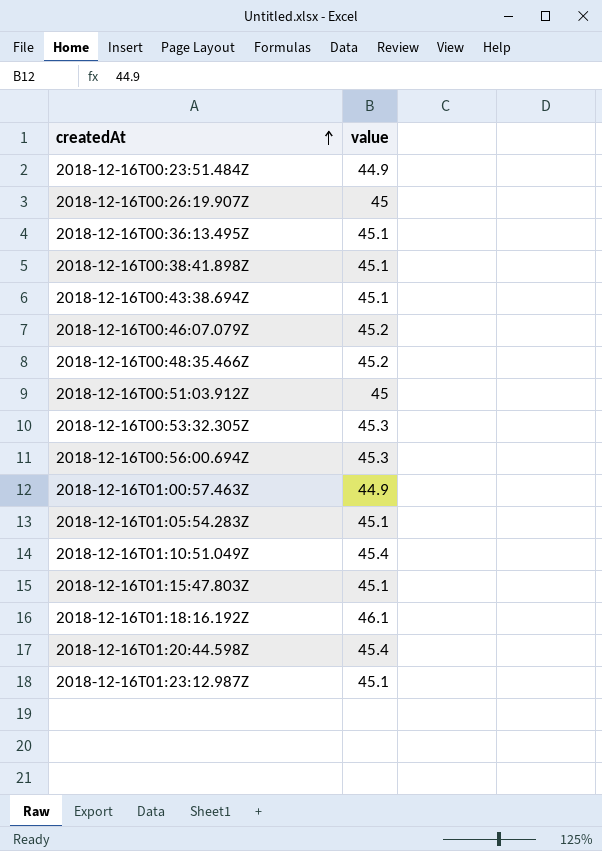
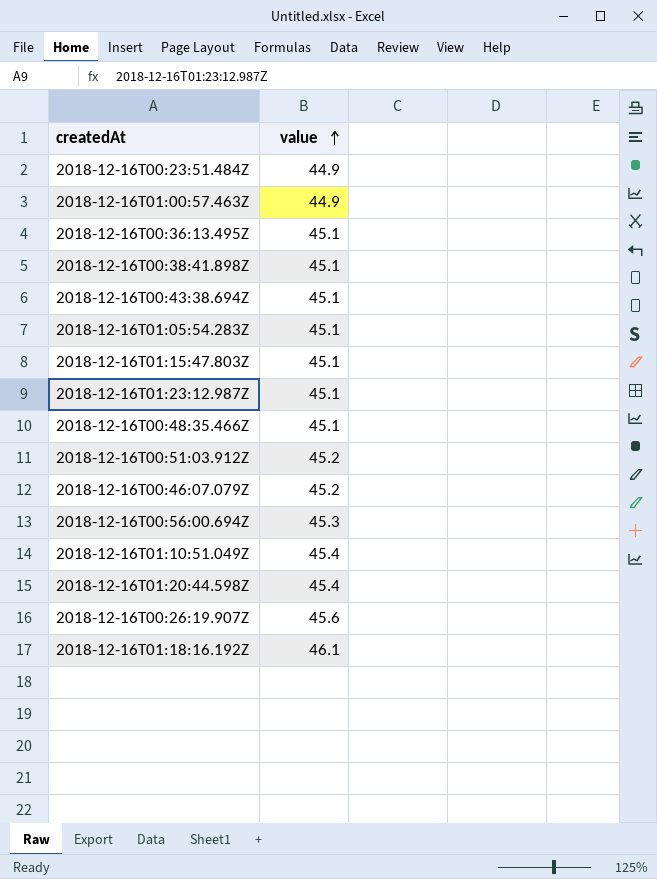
row order: createdAt ascending -> value ascending
row 2018-12-16T00:53:32.305Z: 45.3 -> none
2018-12-16T00:48:35.466Z | value: 45.2 -> 45.1
2018-12-16T00:51:03.912Z | value: 45 -> 45.2
2018-12-16T00:26:19.907Z | value: 45 -> 45.6

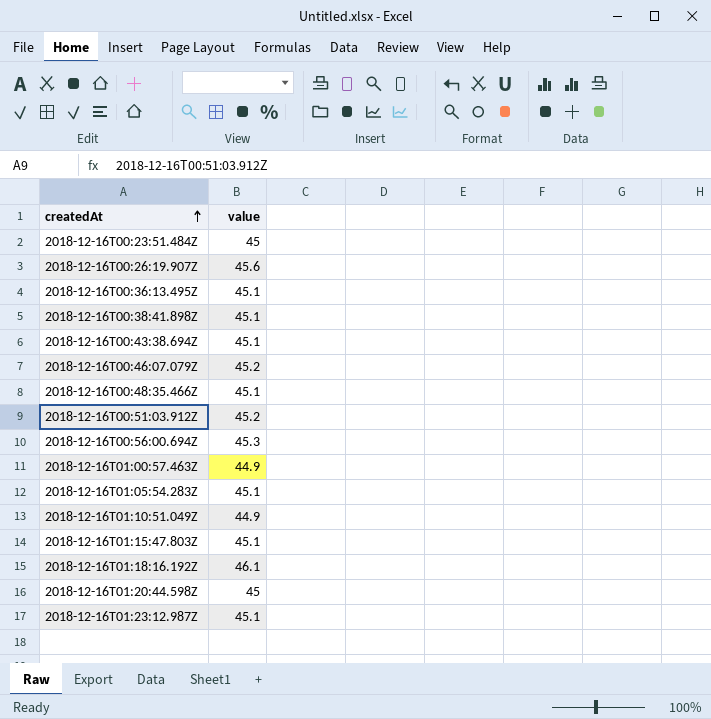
row order: value ascending -> createdAt ascending
2018-12-16T00:23:51.484Z | value: 44.9 -> 45
2018-12-16T01:10:51.049Z | value: 45.4 -> 44.9
2018-12-16T01:20:44.598Z | value: 45.4 -> 45

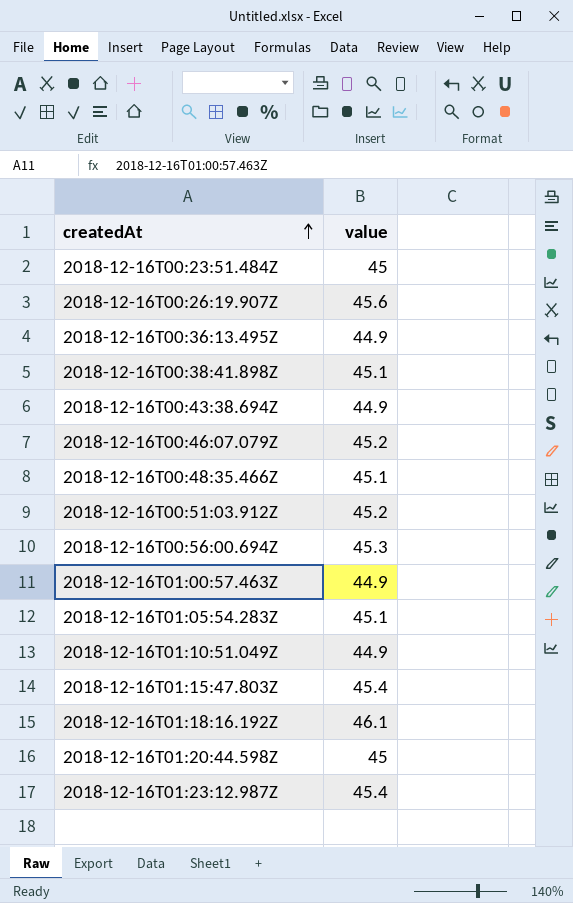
2018-12-16T00:36:13.495Z | value: 45.1 -> 44.9
2018-12-16T00:43:38.694Z | value: 45.1 -> 44.9
2018-12-16T01:15:47.803Z | value: 45.1 -> 45.4
2018-12-16T01:23:12.987Z | value: 45.1 -> 45.4

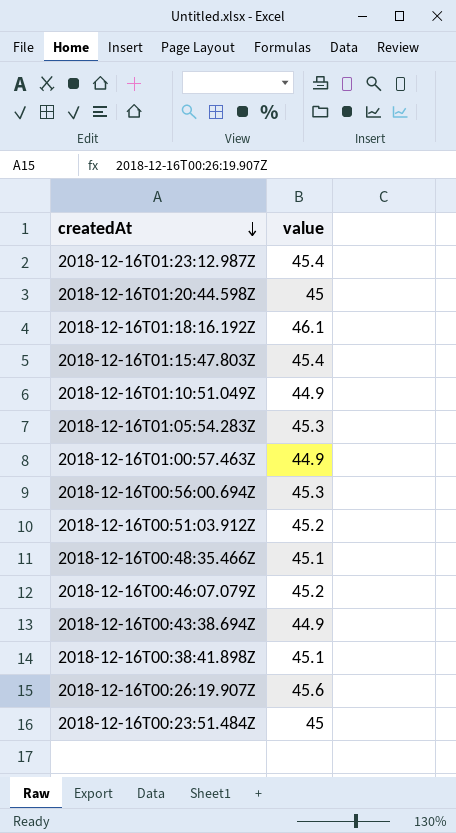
row order: createdAt ascending -> createdAt descending
row 2018-12-16T00:36:13.495Z: 44.9 -> none
2018-12-16T01:05:54.283Z | value: 45.1 -> 45.3

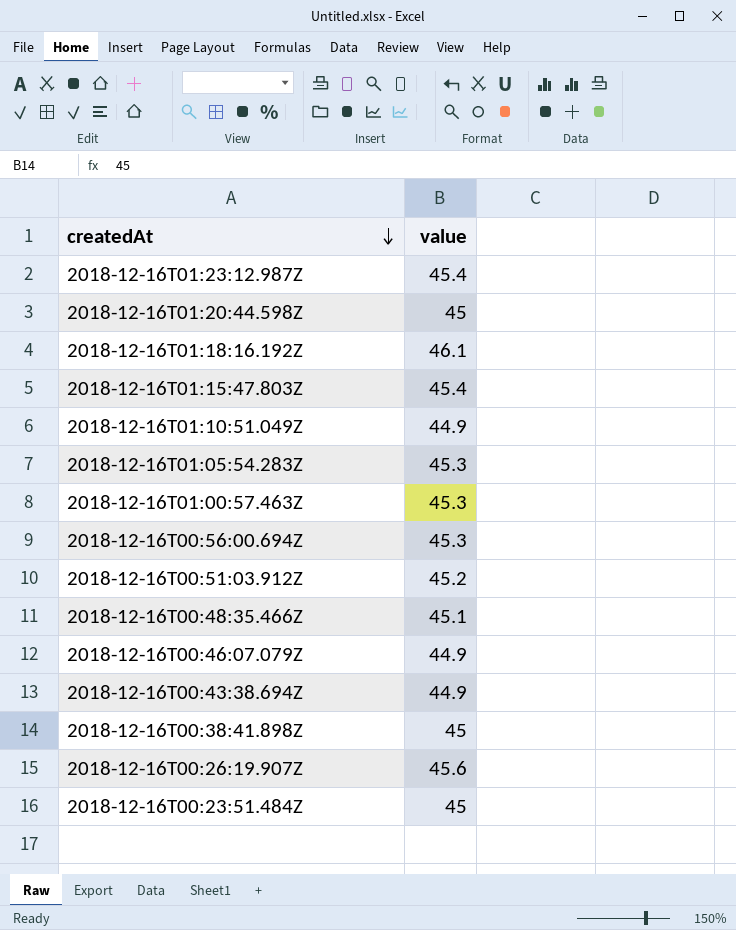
2018-12-16T01:00:57.463Z | value: 44.9 -> 45.3
2018-12-16T00:46:07.079Z | value: 45.2 -> 44.9
2018-12-16T00:38:41.898Z | value: 45.1 -> 45

